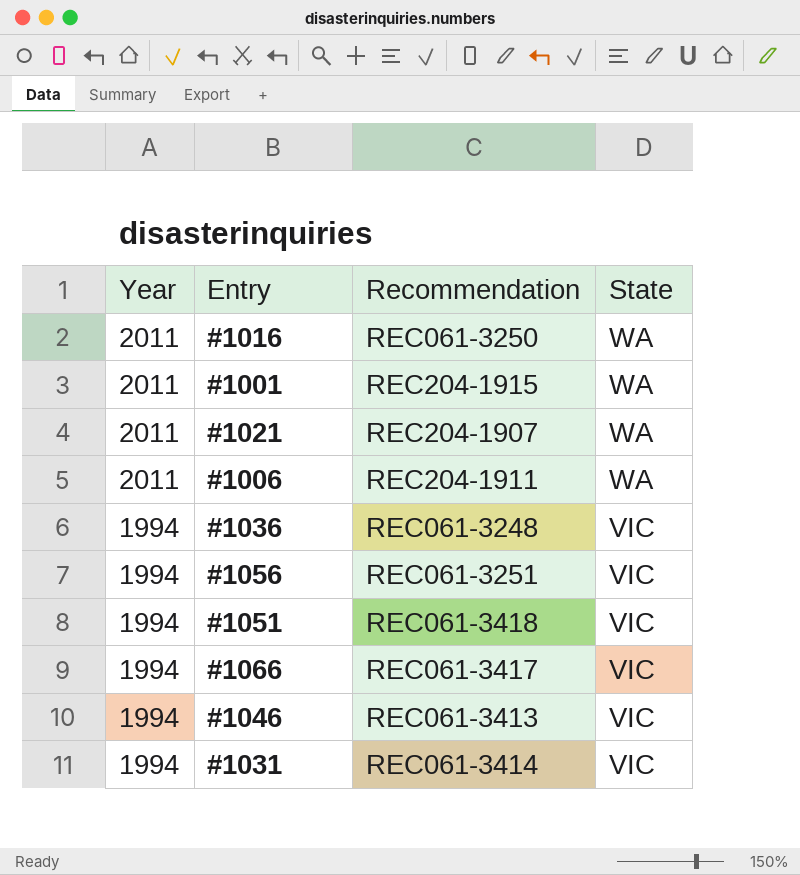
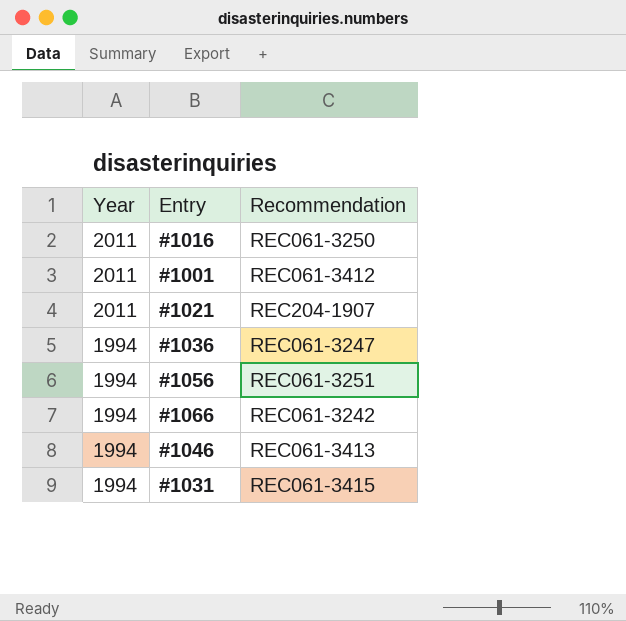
column State | position: 4 -> none
row #1006: 2011 | REC204-1911 | WA -> none
row #1051: 1994 | REC061-3418 | VIC -> none
#1001 | Recommendation: REC204-1915 -> REC061-3412
#1036 | Recommendation: REC061-3248 -> REC061-3247
#1066 | Recommendation: REC061-3417 -> REC061-3242
#1031 | Recommendation: REC061-3414 -> REC061-3415

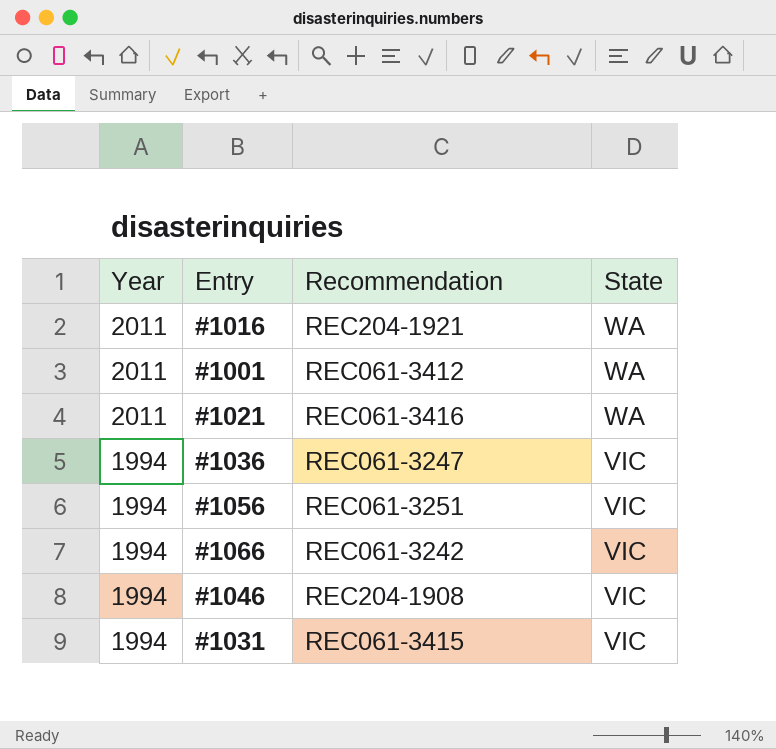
column State | position: none -> 4
#1016 | Recommendation: REC061-3250 -> REC204-1921
#1021 | Recommendation: REC204-1907 -> REC061-3416
#1046 | Recommendation: REC061-3413 -> REC204-1908

